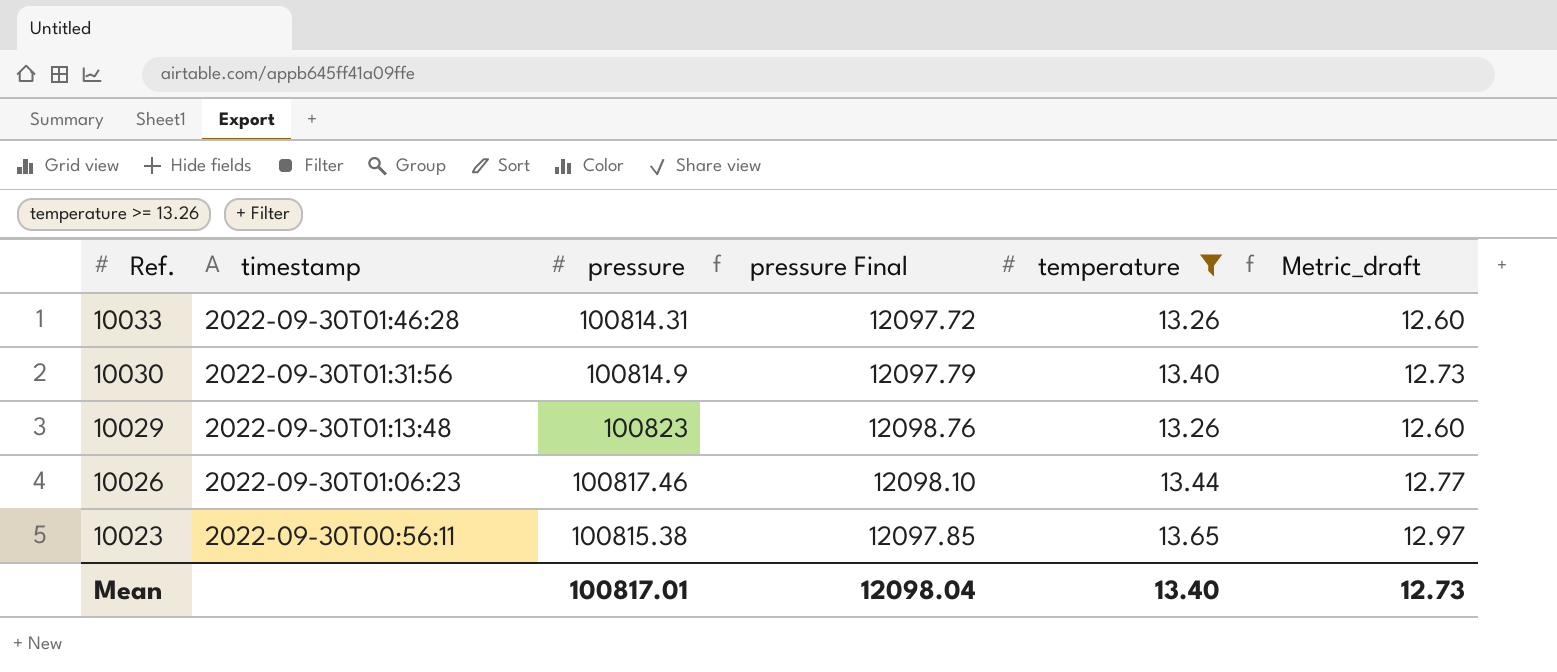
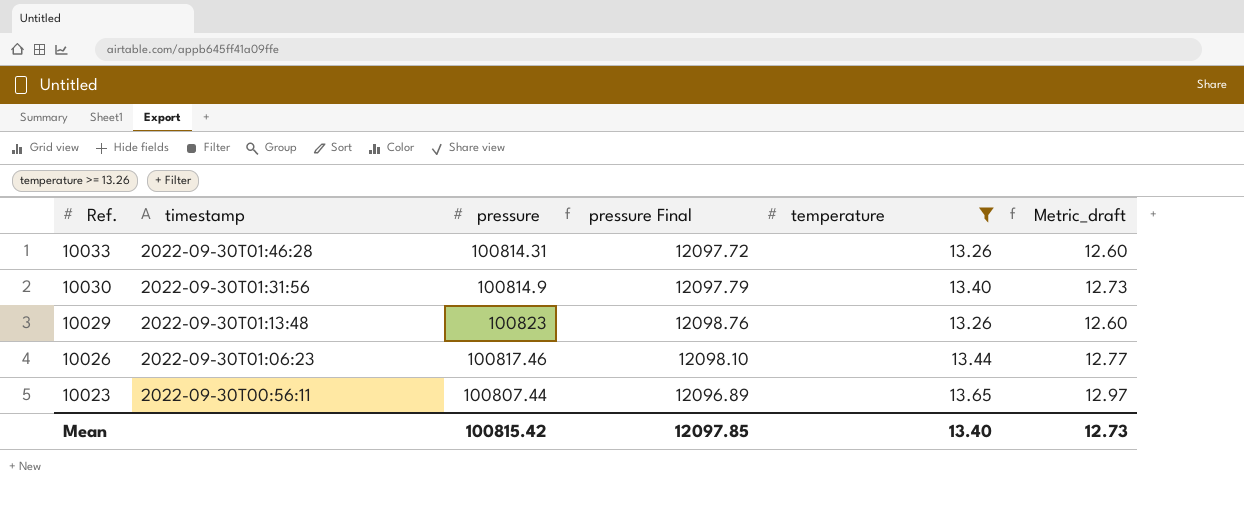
10023 | pressure: 100815.38 -> 100807.44
10023 | pressure Final: 12097.85 -> 12096.89
Mean | pressure: 100817.01 -> 100815.42
Mean | pressure Final: 12098.04 -> 12097.85

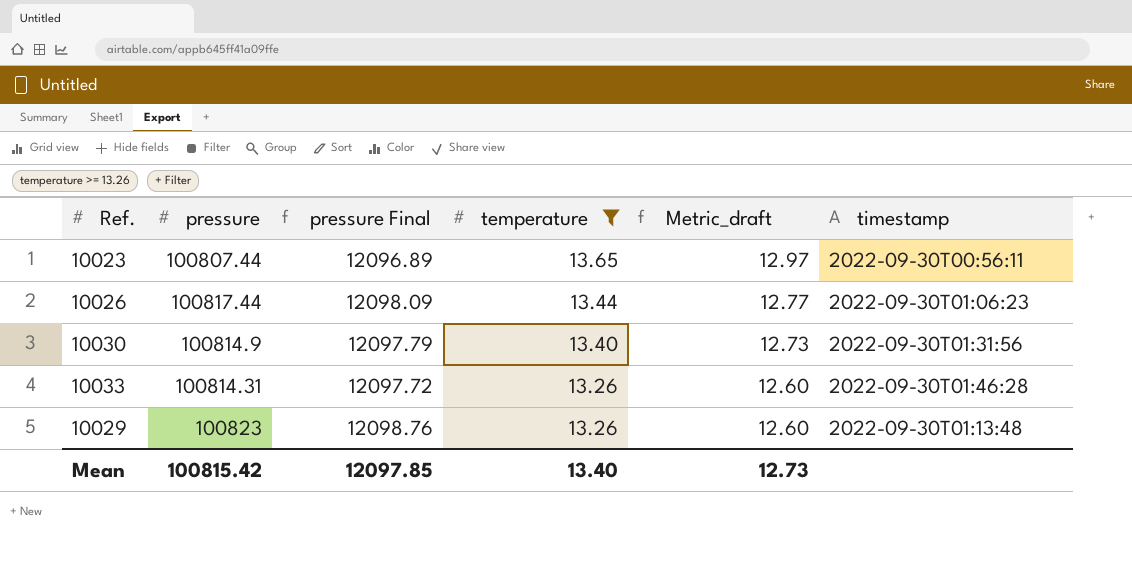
row order: Ref. descending -> temperature descending
column timestamp | position: 2 -> 6
10026 | pressure: 100817.46 -> 100817.44
10026 | pressure Final: 12098.10 -> 12098.09

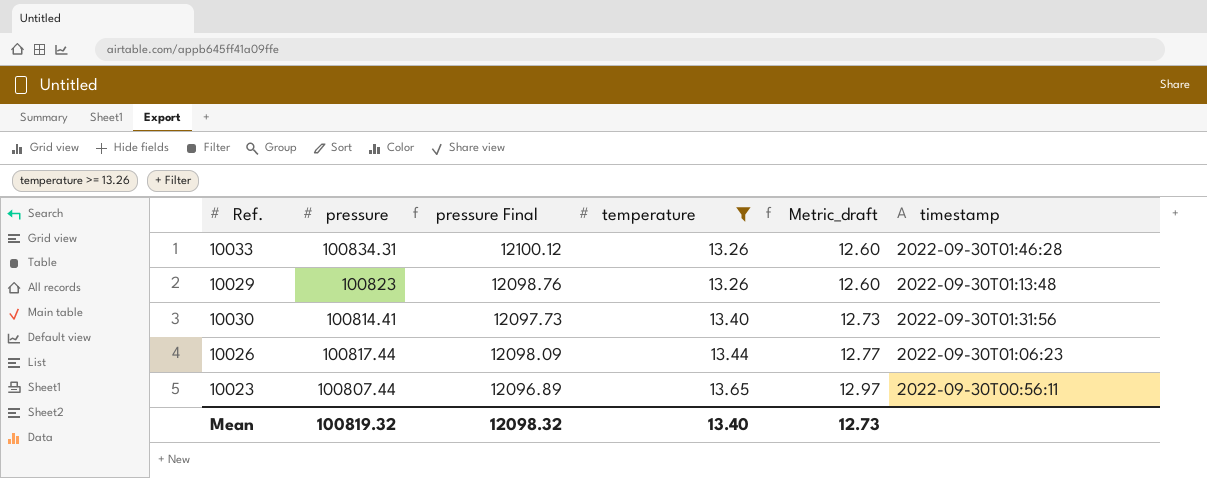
row order: temperature descending -> temperature ascending
10033 | pressure: 100814.31 -> 100834.31
10033 | pressure Final: 12097.72 -> 12100.12
10030 | pressure: 100814.9 -> 100814.41
10030 | pressure Final: 12097.79 -> 12097.73
Mean | pressure: 100815.42 -> 100819.32
Mean | pressure Final: 12097.85 -> 12098.32

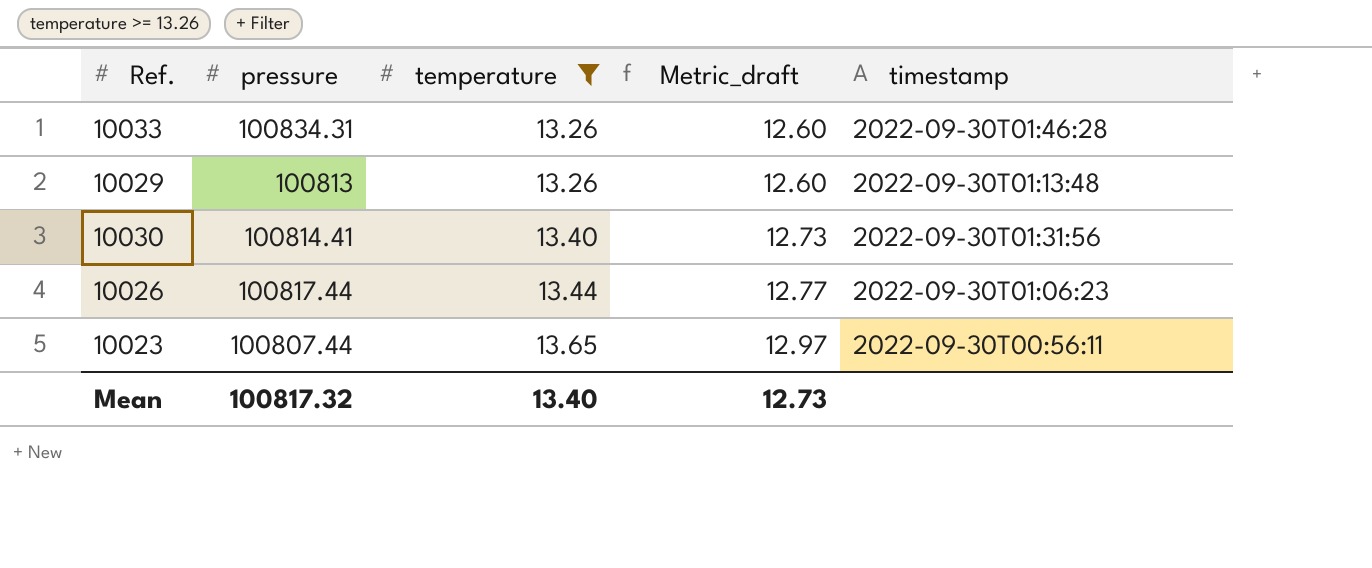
column pressure Final | formula: [pressure] * 0.12 -> none
10029 | pressure: 100823 -> 100813
Mean | pressure: 100819.32 -> 100817.32

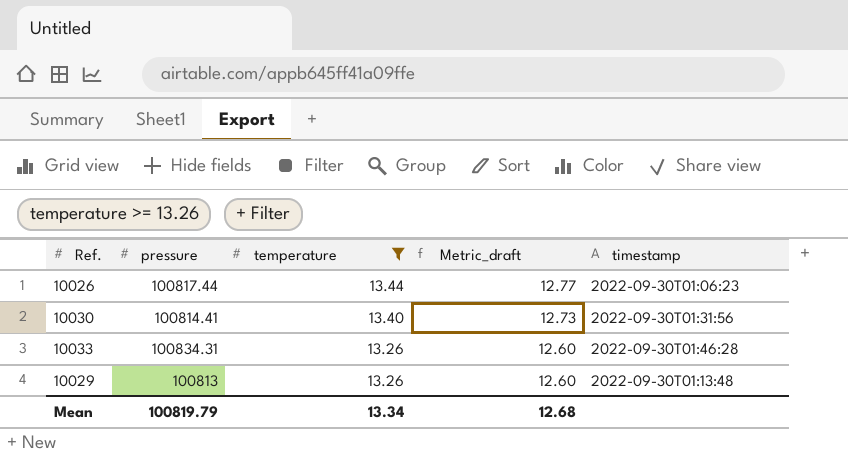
row order: temperature ascending -> temperature descending
row 10023: 100807.44 | 13.65 | 12.97 | 2022-09-30T00:56:11 -> none
Mean | pressure: 100817.32 -> 100819.79
Mean | temperature: 13.40 -> 13.34
Mean | Metric_draft: 12.73 -> 12.68

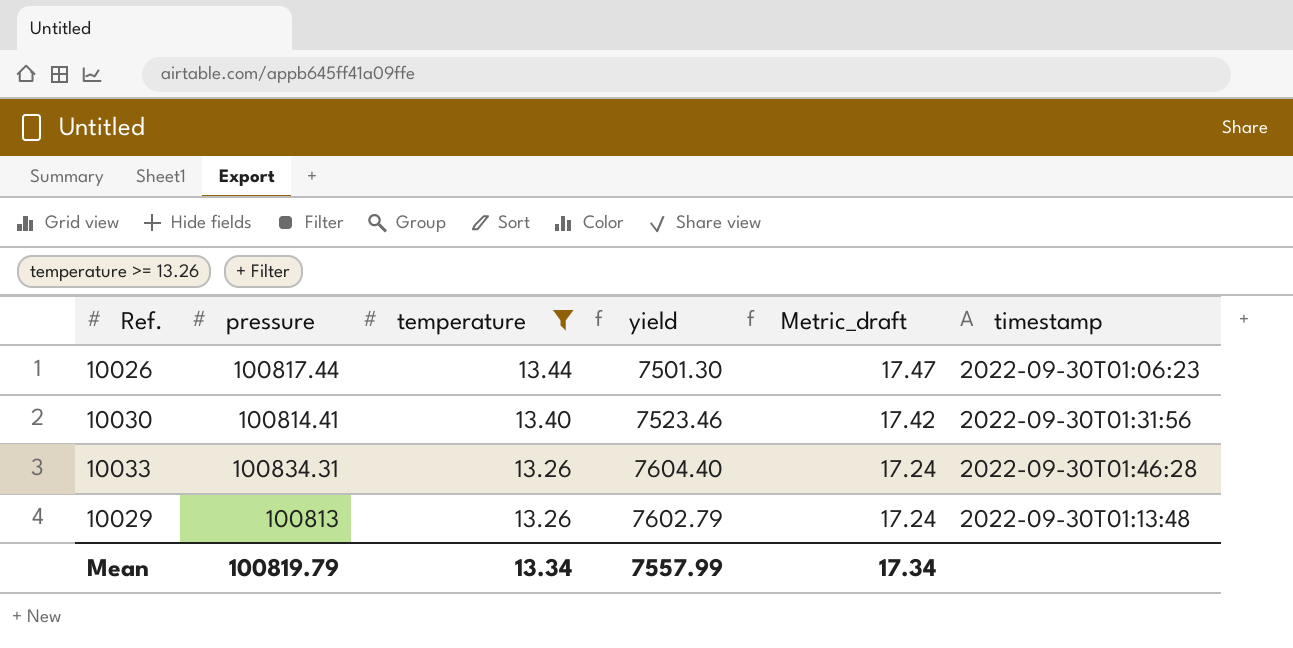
column yield | formula: none -> [pressure] / [temperature]
column Metric_draft | formula: [temperature] * 0.95 -> [temperature] * 1.3
Mean | Metric_draft: 12.68 -> 17.34

